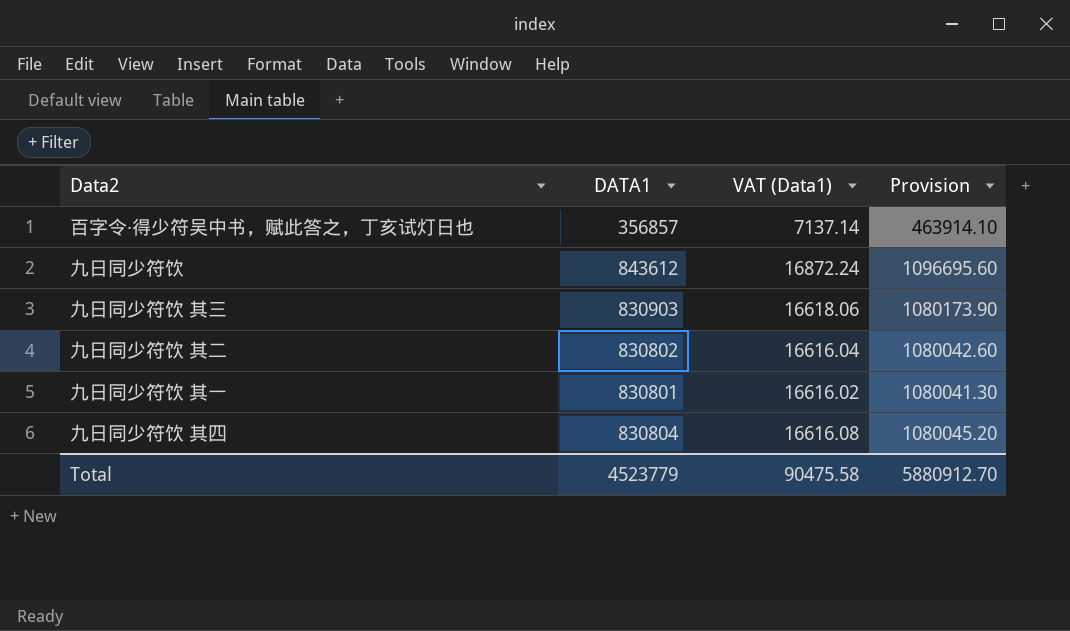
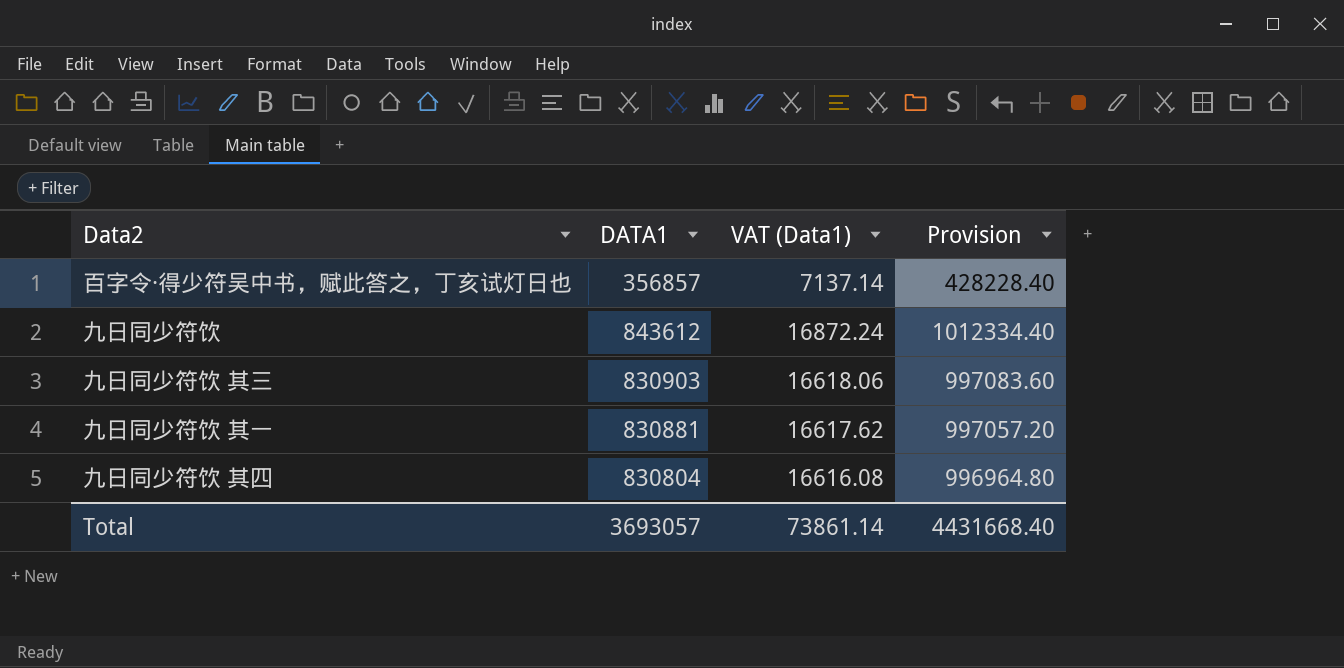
column Provision | formula: [DATA1] * 1.3 -> [DATA1] * 1.2
row 九日同少符饮 其二: 830802 | 16616.04 | 1080042.60 -> none
九日同少符饮 其一 | DATA1: 830801 -> 830881
九日同少符饮 其一 | VAT (Data1): 16616.02 -> 16617.62
Total | DATA1: 4523779 -> 3693057
Total | VAT (Data1): 90475.58 -> 73861.14
Total | Provision: 5880912.70 -> 4431668.40

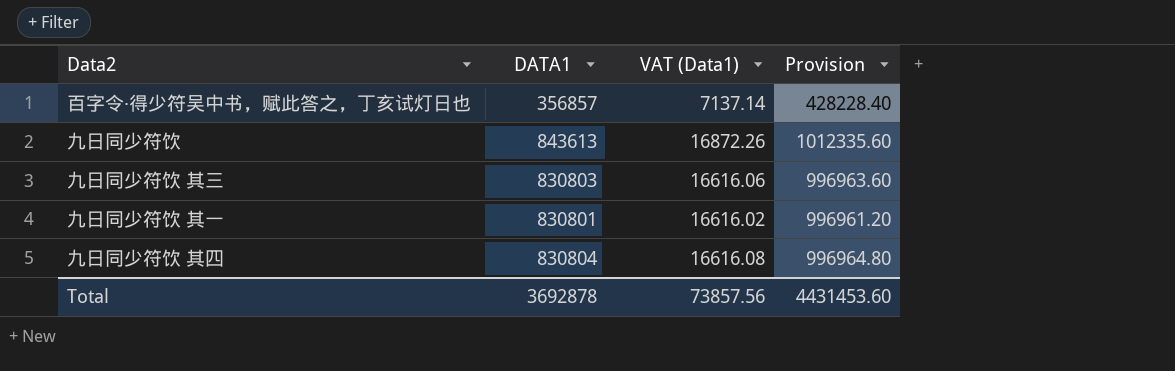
九日同少符饮 | DATA1: 843612 -> 843613
九日同少符饮 | VAT (Data1): 16872.24 -> 16872.26
九日同少符饮 | Provision: 1012334.40 -> 1012335.60
九日同少符饮 其三 | DATA1: 830903 -> 830803
九日同少符饮 其三 | VAT (Data1): 16618.06 -> 16616.06
九日同少符饮 其三 | Provision: 997083.60 -> 996963.60
九日同少符饮 其一 | DATA1: 830881 -> 830801
九日同少符饮 其一 | VAT (Data1): 16617.62 -> 16616.02
九日同少符饮 其一 | Provision: 997057.20 -> 996961.20
Total | DATA1: 3693057 -> 3692878
Total | VAT (Data1): 73861.14 -> 73857.56
Total | Provision: 4431668.40 -> 4431453.60

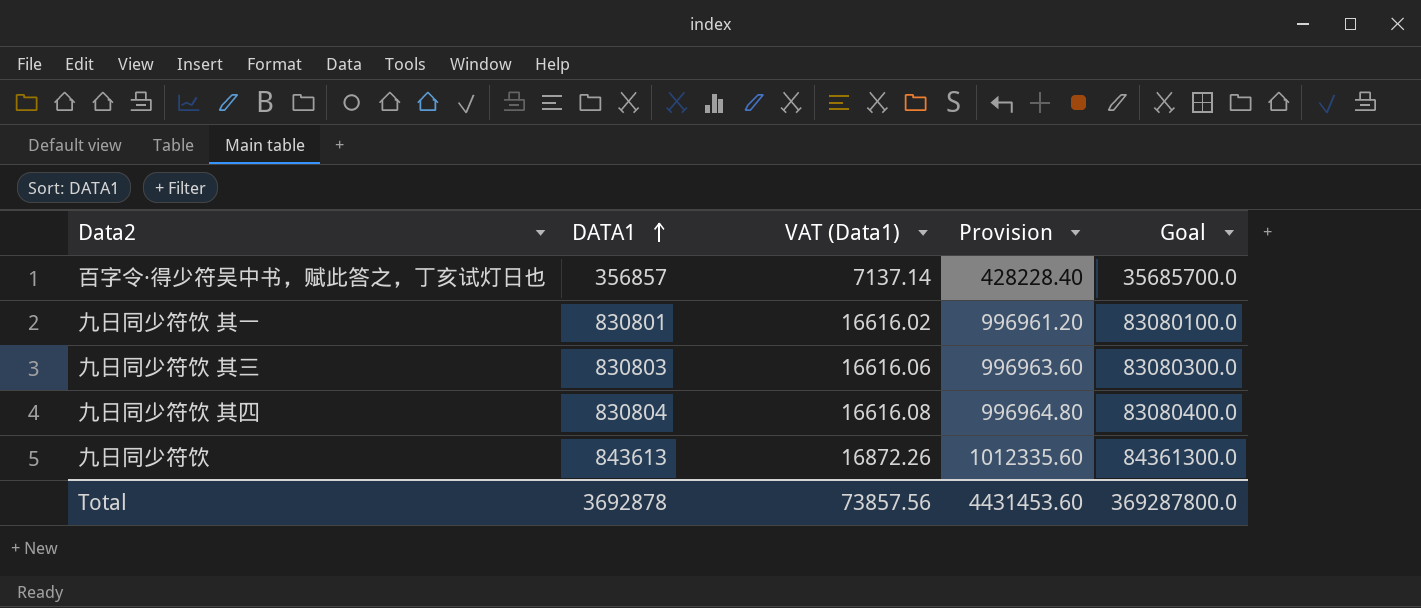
row order: none -> DATA1 ascending
column Goal | formula: none -> [DATA1] * 100

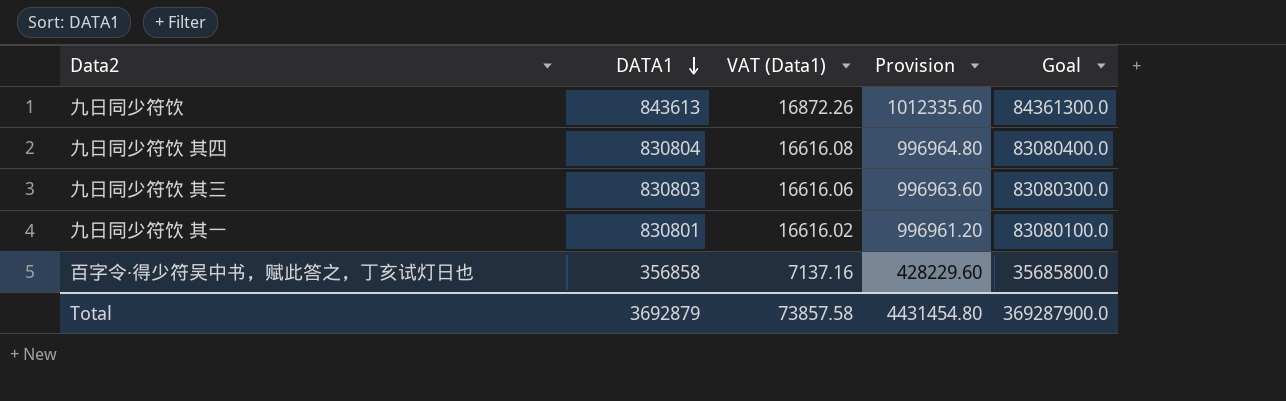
row order: DATA1 ascending -> DATA1 descending
百字令·得少符吴中书，赋此答之，丁亥试灯日也 | DATA1: 356857 -> 356858
百字令·得少符吴中书，赋此答之，丁亥试灯日也 | VAT (Data1): 7137.14 -> 7137.16
百字令·得少符吴中书，赋此答之，丁亥试灯日也 | Provision: 428228.40 -> 428229.60
百字令·得少符吴中书，赋此答之，丁亥试灯日也 | Goal: 35685700.0 -> 35685800.0
Total | DATA1: 3692878 -> 3692879
Total | VAT (Data1): 73857.56 -> 73857.58
Total | Provision: 4431453.60 -> 4431454.80
Total | Goal: 369287800.0 -> 369287900.0

